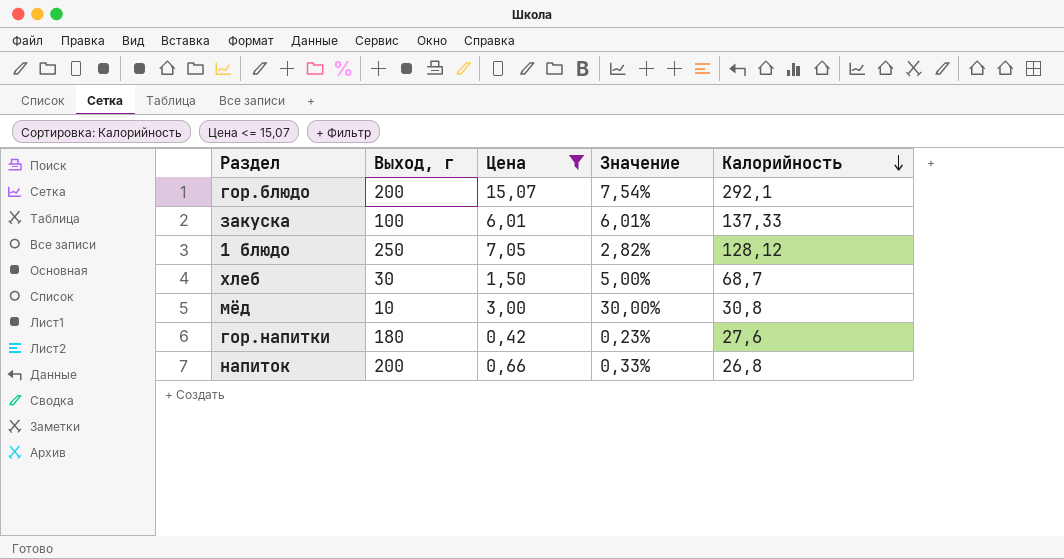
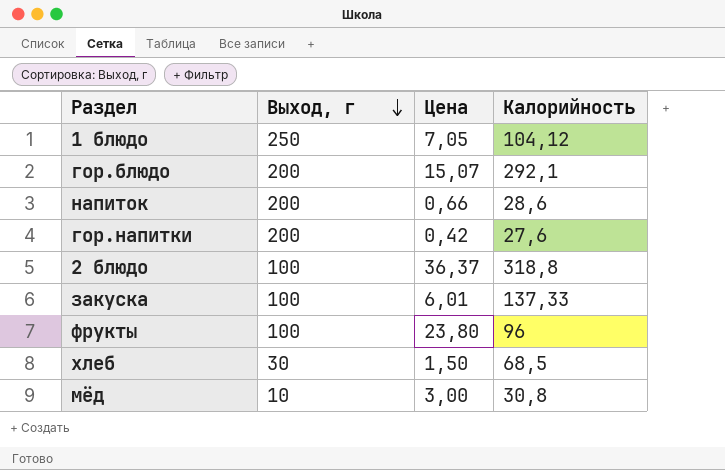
filter: Цена <= 15,07 -> none
row order: Калорийность descending -> Выход, г descending
column Значение | formula: [Цена] / [Выход, г] -> none
1 блюдо | Калорийность: 128,12 -> 104,12
напиток | Калорийность: 26,8 -> 28,6
гор.напитки | Выход, г: 180 -> 200
хлеб | Калорийность: 68,7 -> 68,5

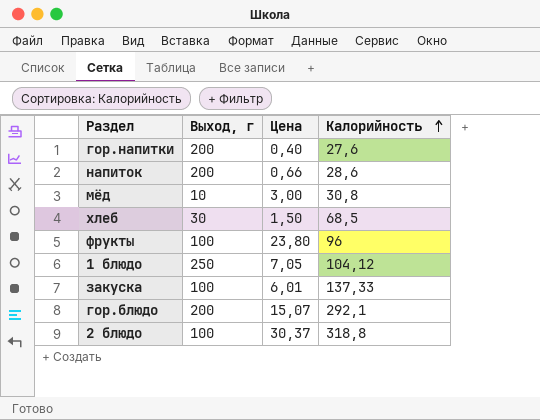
row order: Выход, г descending -> Калорийность ascending
гор.напитки | Цена: 0,42 -> 0,40
2 блюдо | Цена: 36,37 -> 30,37

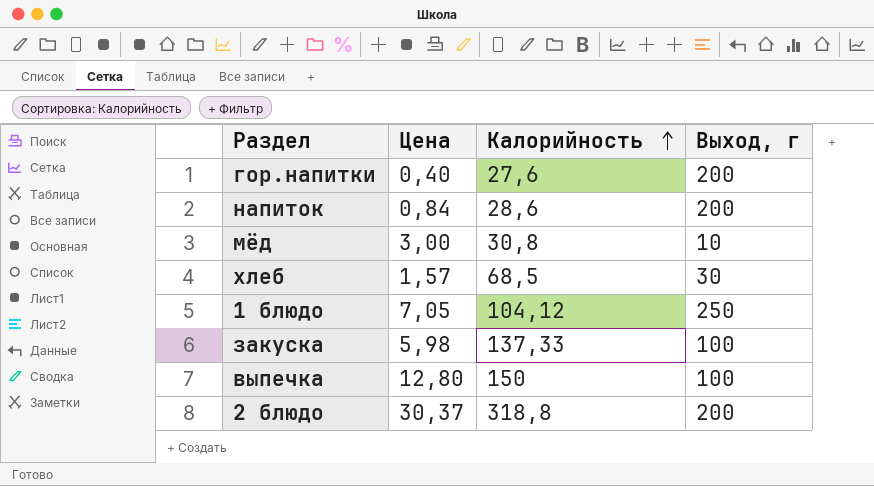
column Выход, г | position: 2 -> 4
row фрукты: 100 | 23,80 | 96 -> none
row гор.блюдо: 200 | 15,07 | 292,1 -> none
напиток | Цена: 0,66 -> 0,84
хлеб | Цена: 1,50 -> 1,57
закуска | Цена: 6,01 -> 5,98
row выпечка: none -> 12,80 | 150 | 100
2 блюдо | Выход, г: 100 -> 200

